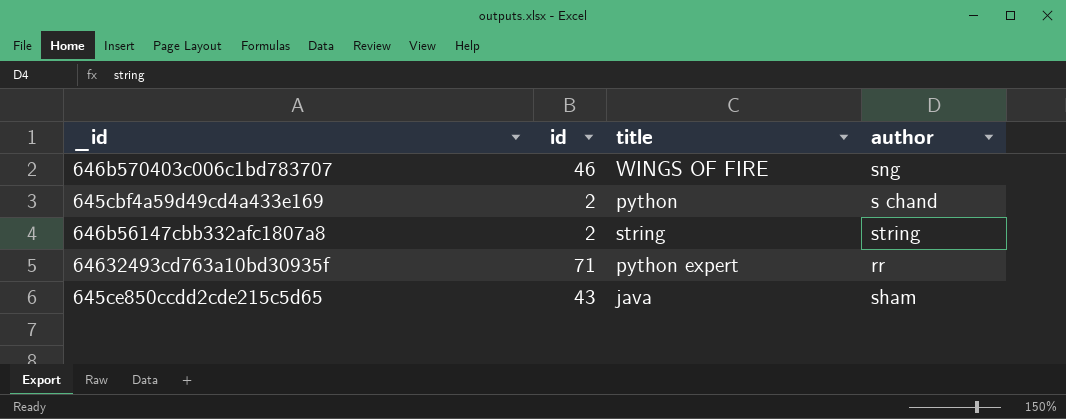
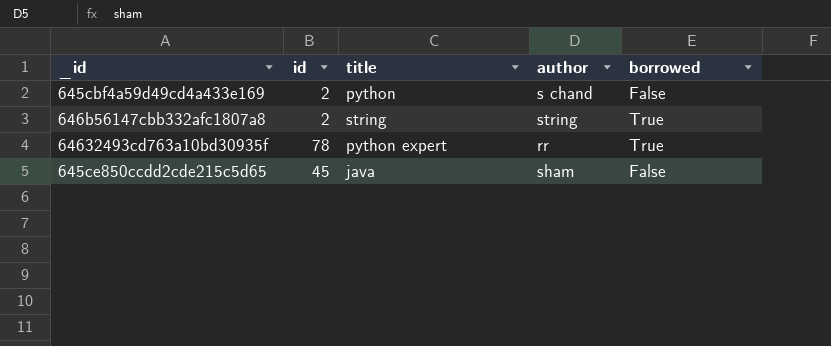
column borrowed | position: none -> 5
row 646b570403c006c1bd783707: 46 | WINGS OF FIRE | sng -> none
64632493cd763a10bd30935f | id: 71 -> 78
645ce850ccdd2cde215c5d65 | id: 43 -> 45

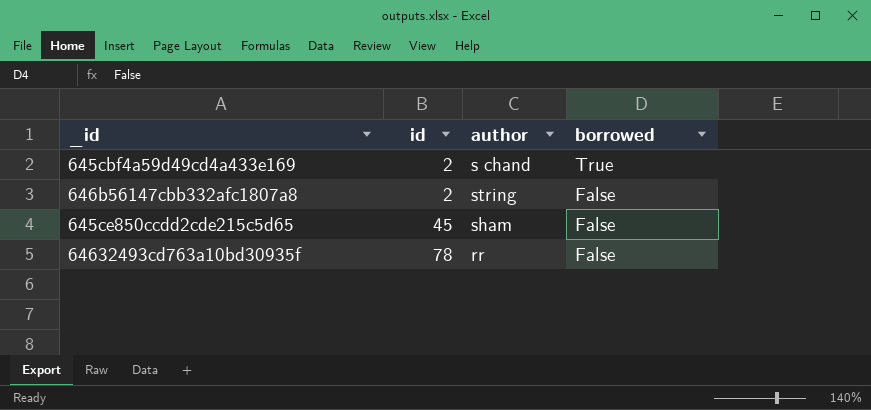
row order: none -> id ascending
column title | position: 3 -> none
645cbf4a59d49cd4a433e169 | borrowed: False -> True
646b56147cbb332afc1807a8 | borrowed: True -> False
64632493cd763a10bd30935f | borrowed: True -> False

